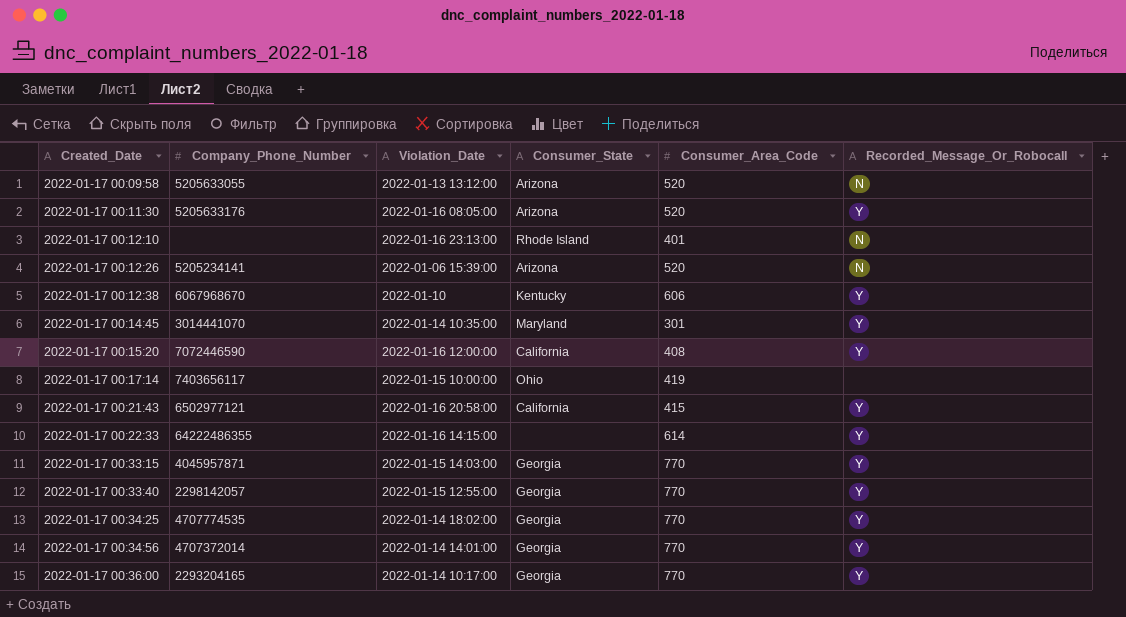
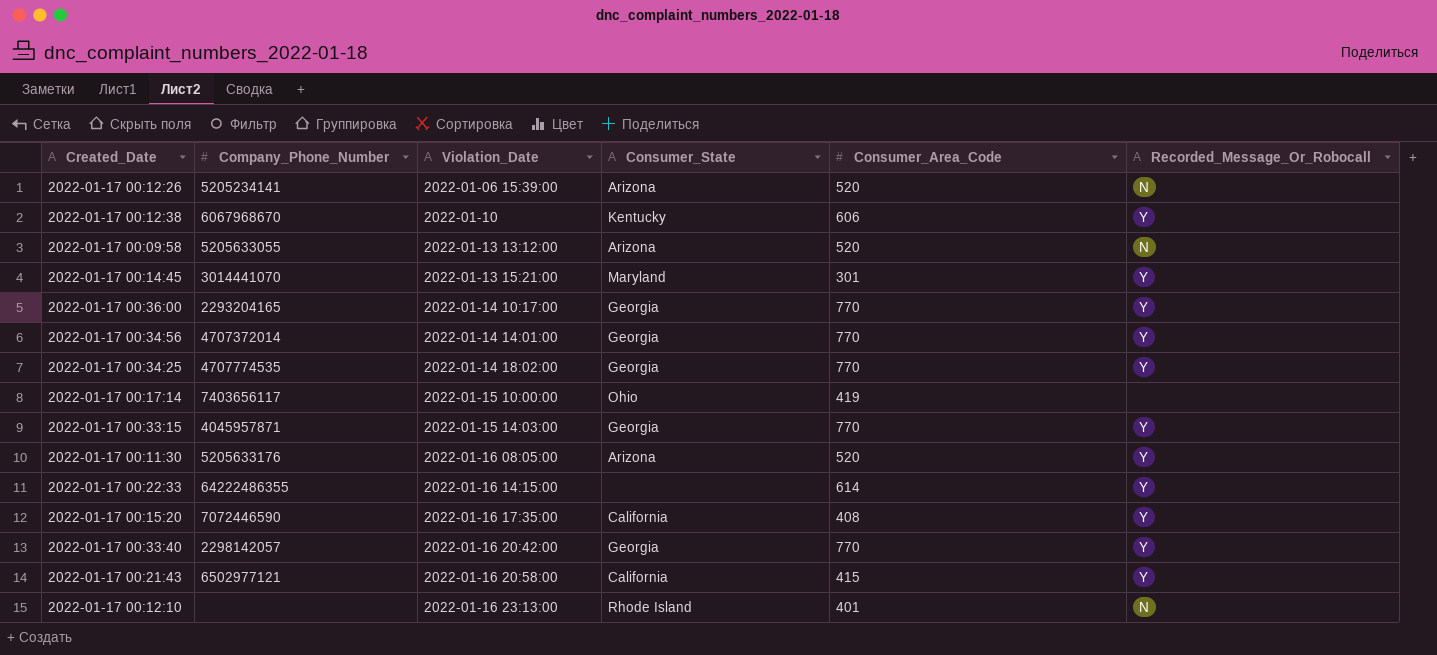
row order: Created_Date ascending -> Violation_Date ascending
2022-01-17 00:14:45 | Violation_Date: 2022-01-14 10:35:00 -> 2022-01-13 15:21:00
2022-01-17 00:15:20 | Violation_Date: 2022-01-16 12:00:00 -> 2022-01-16 17:35:00
2022-01-17 00:33:40 | Violation_Date: 2022-01-15 12:55:00 -> 2022-01-16 20:42:00

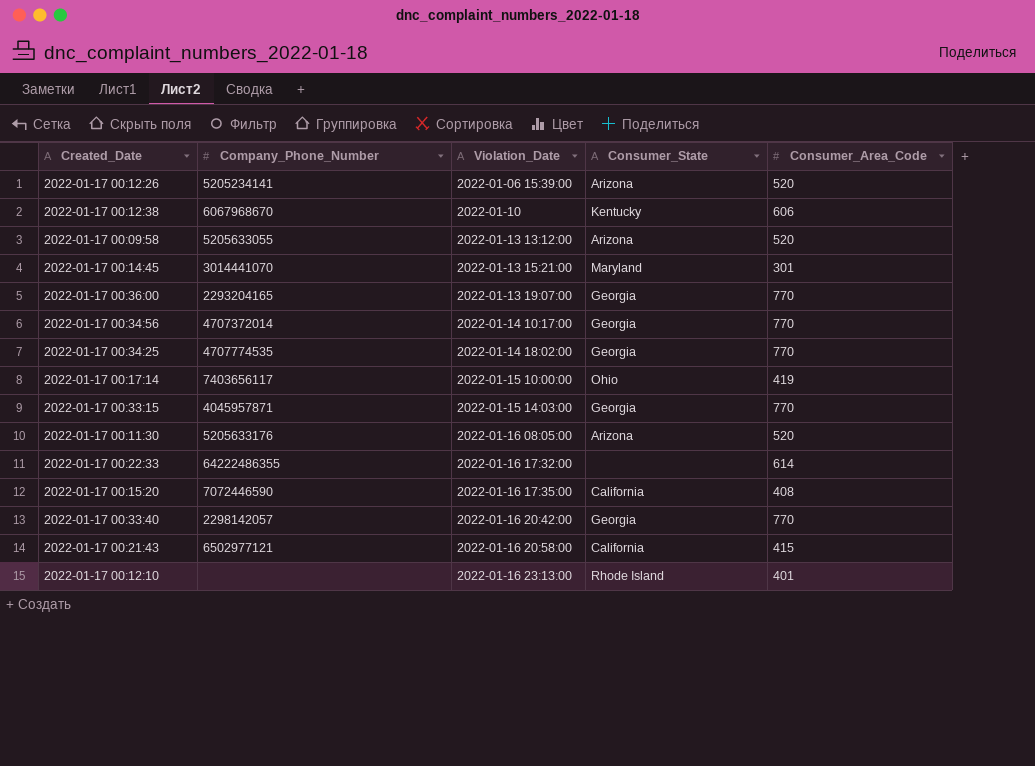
column Recorded_Message_Or_Robocall | position: 6 -> none
2022-01-17 00:36:00 | Violation_Date: 2022-01-14 10:17:00 -> 2022-01-13 19:07:00
2022-01-17 00:34:56 | Violation_Date: 2022-01-14 14:01:00 -> 2022-01-14 10:17:00
2022-01-17 00:22:33 | Violation_Date: 2022-01-16 14:15:00 -> 2022-01-16 17:32:00

